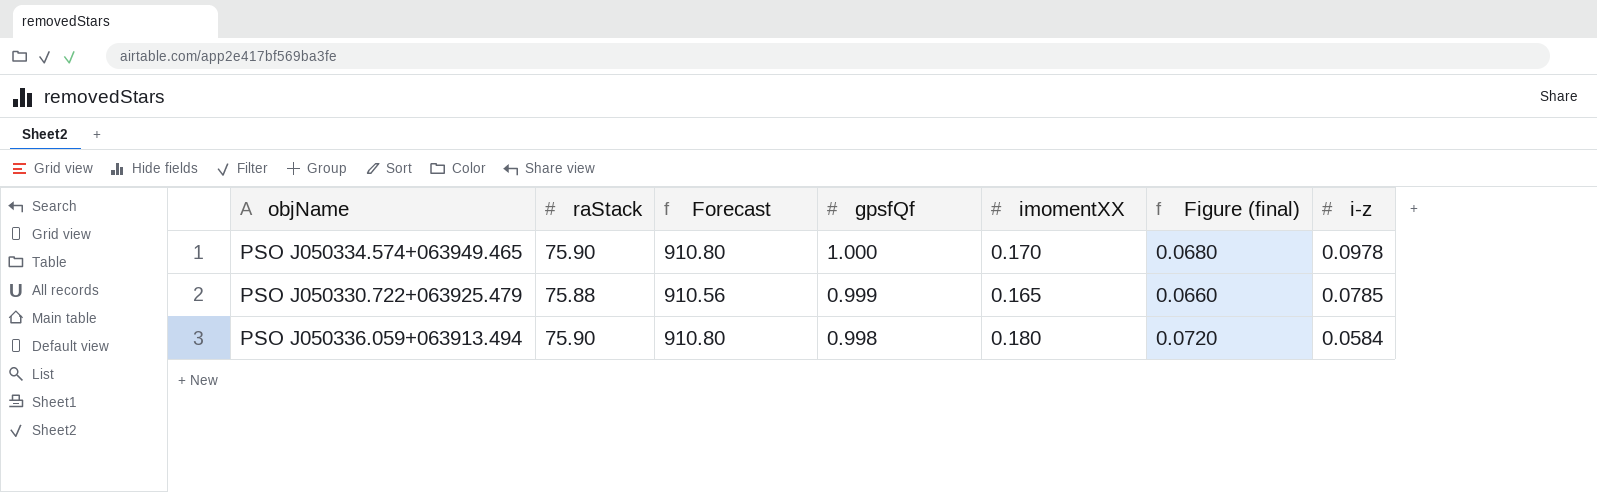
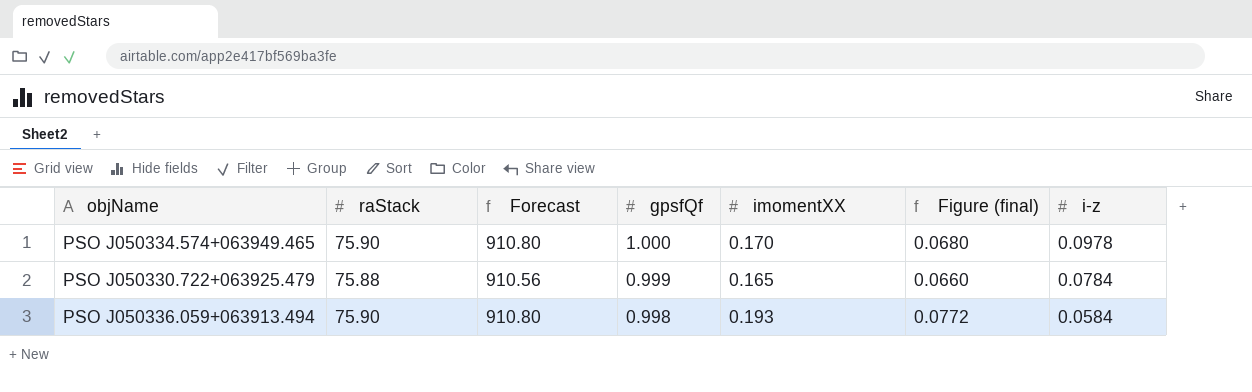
PSO J050330.722+063925.479 | i-z: 0.0785 -> 0.0784
PSO J050336.059+063913.494 | imomentXX: 0.180 -> 0.193
PSO J050336.059+063913.494 | Figure (final): 0.0720 -> 0.0772

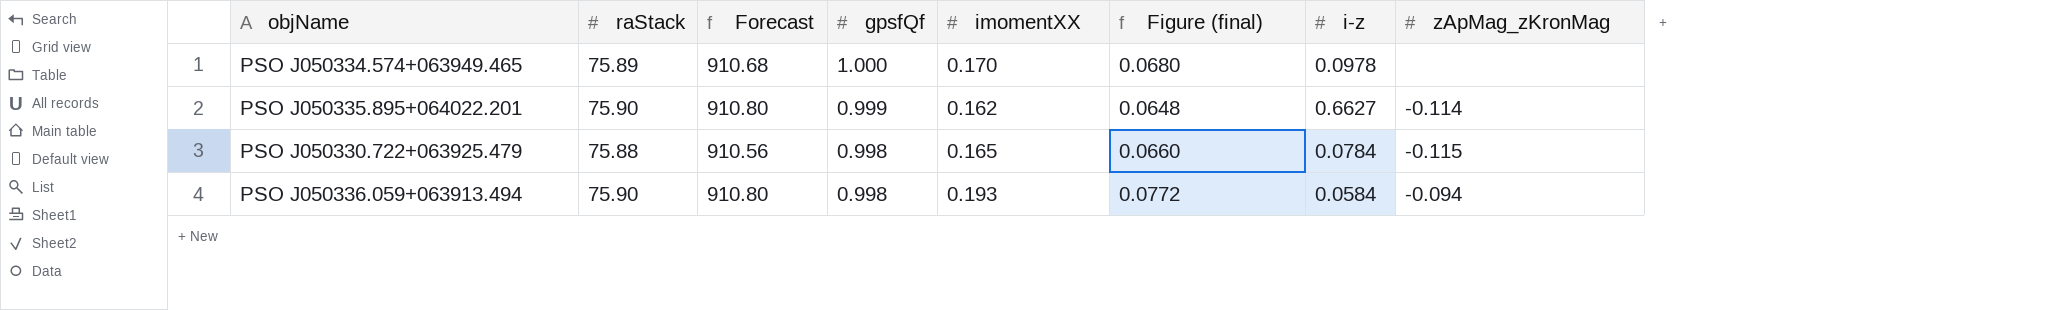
column zApMag_zKronMag | position: none -> 8
PSO J050334.574+063949.465 | raStack: 75.90 -> 75.89
PSO J050334.574+063949.465 | Forecast: 910.80 -> 910.68
row PSO J050335.895+064022.201: none -> 75.90 | 910.80 | 0.999 | 0.162 | 0.0648 | 0.6627 | -0.114
PSO J050330.722+063925.479 | gpsfQf: 0.999 -> 0.998

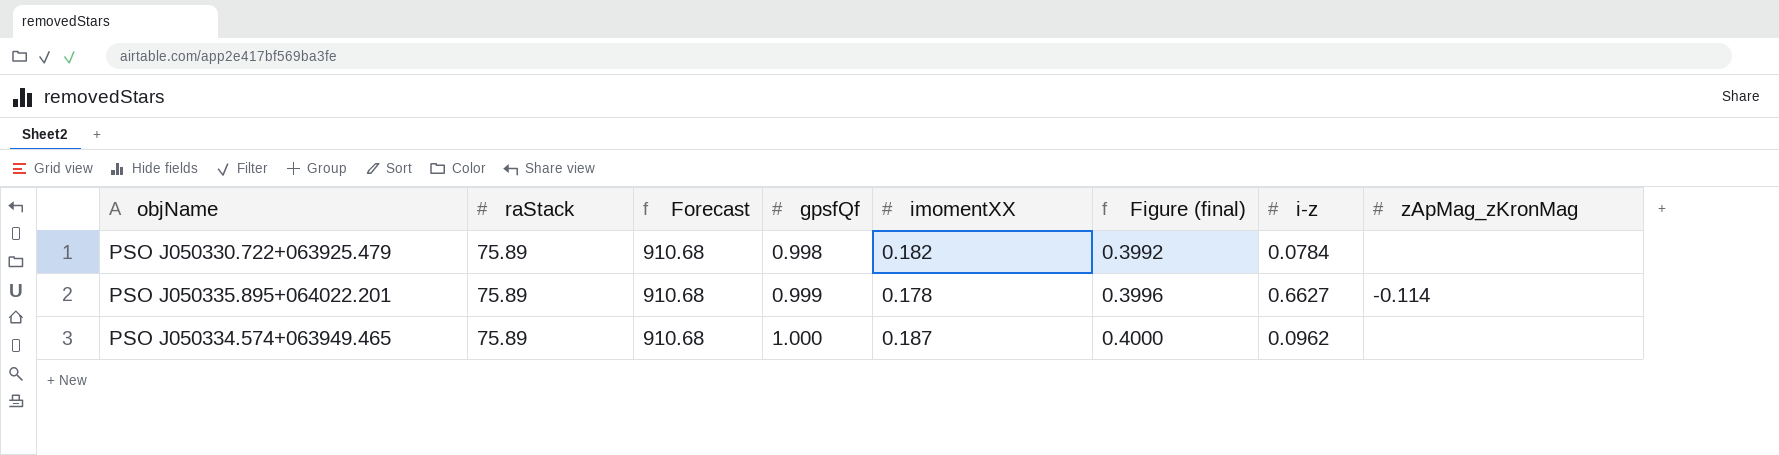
row order: gpsfQf descending -> gpsfQf ascending
column Figure (final) | formula: [imomentXX] * 0.4 -> [gpsfQf] * 0.4
row PSO J050336.059+063913.494: 75.90 | 910.80 | 0.998 | 0.193 | 0.0772 | 0.0584 | -0.094 -> none
PSO J050330.722+063925.479 | raStack: 75.88 -> 75.89
PSO J050330.722+063925.479 | Forecast: 910.56 -> 910.68
PSO J050330.722+063925.479 | imomentXX: 0.165 -> 0.182
PSO J050330.722+063925.479 | zApMag_zKronMag: -0.115 -> none
PSO J050335.895+064022.201 | raStack: 75.90 -> 75.89
PSO J050335.895+064022.201 | Forecast: 910.80 -> 910.68
PSO J050335.895+064022.201 | imomentXX: 0.162 -> 0.178
PSO J050334.574+063949.465 | imomentXX: 0.170 -> 0.187
PSO J050334.574+063949.465 | i-z: 0.0978 -> 0.0962

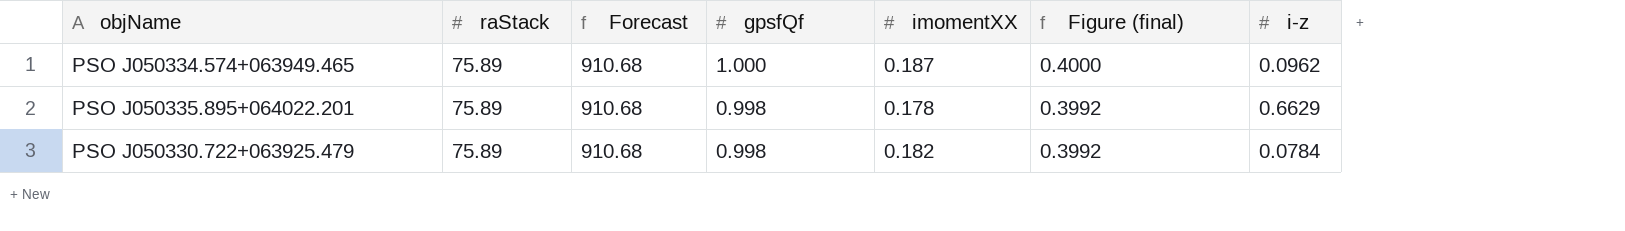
row order: gpsfQf ascending -> gpsfQf descending
column zApMag_zKronMag | position: 8 -> none
PSO J050335.895+064022.201 | gpsfQf: 0.999 -> 0.998
PSO J050335.895+064022.201 | Figure (final): 0.3996 -> 0.3992
PSO J050335.895+064022.201 | i-z: 0.6627 -> 0.6629

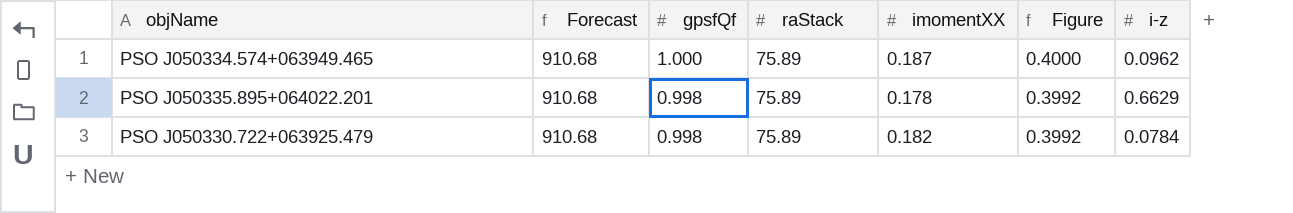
column raStack | position: 2 -> 4
column name: Figure (final) -> Figure

